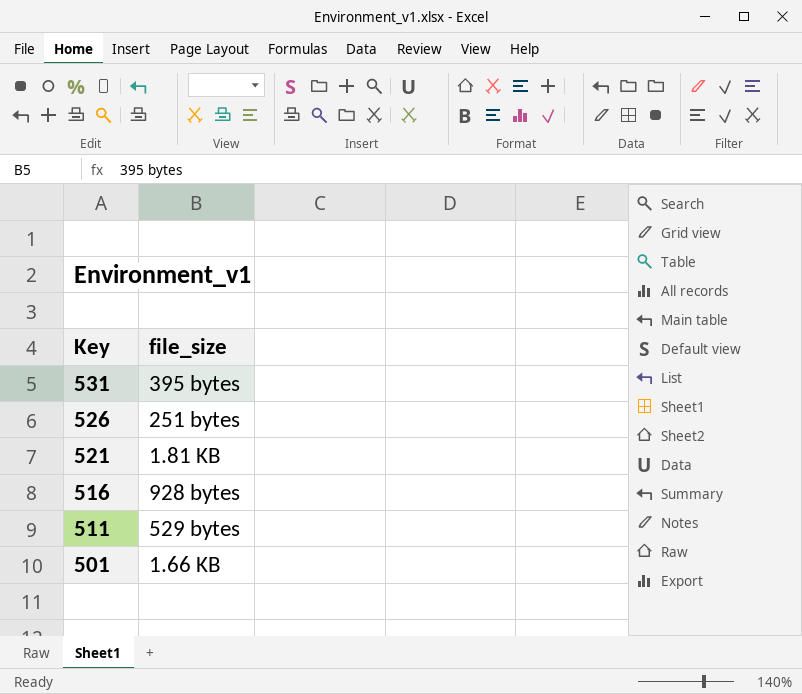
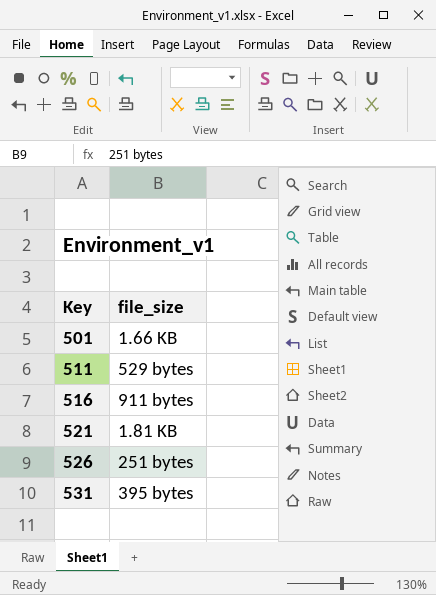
row order: Key descending -> Key ascending
516 | file_size: 928 bytes -> 911 bytes

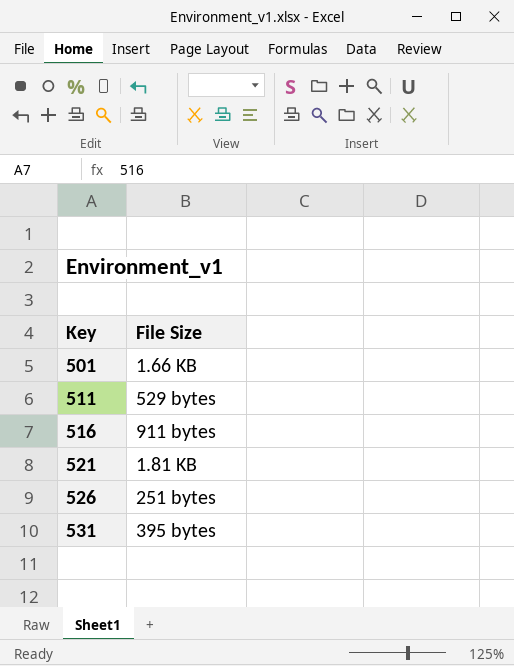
column name: file_size -> File Size

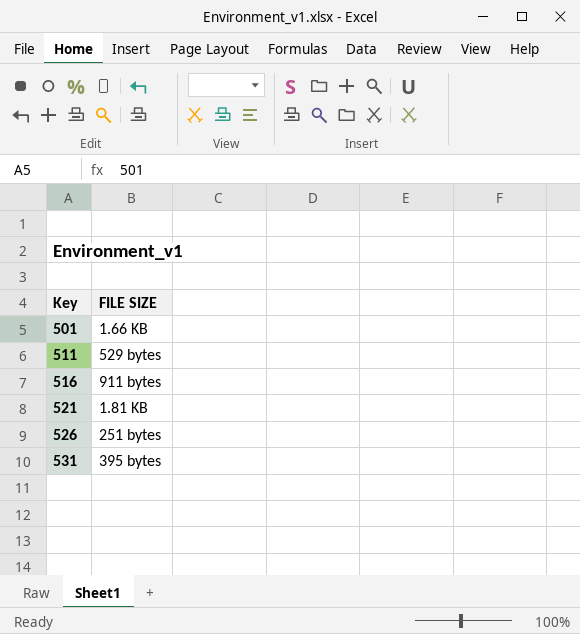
column name: File Size -> FILE SIZE

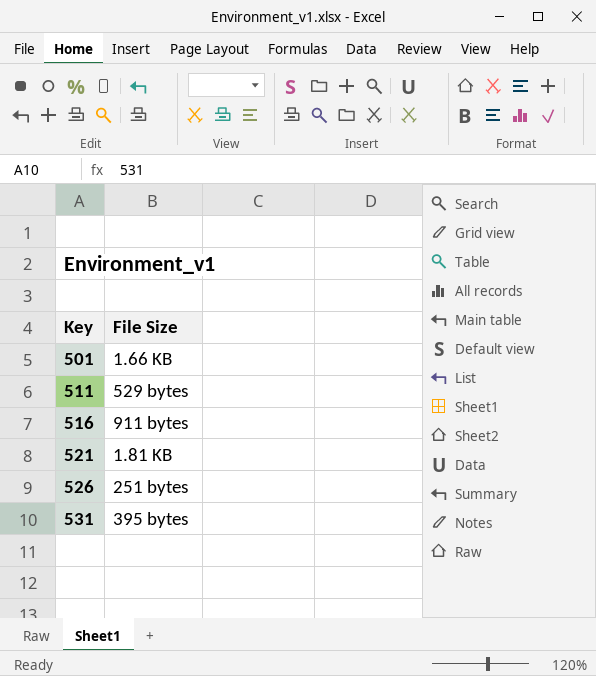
column name: FILE SIZE -> File Size

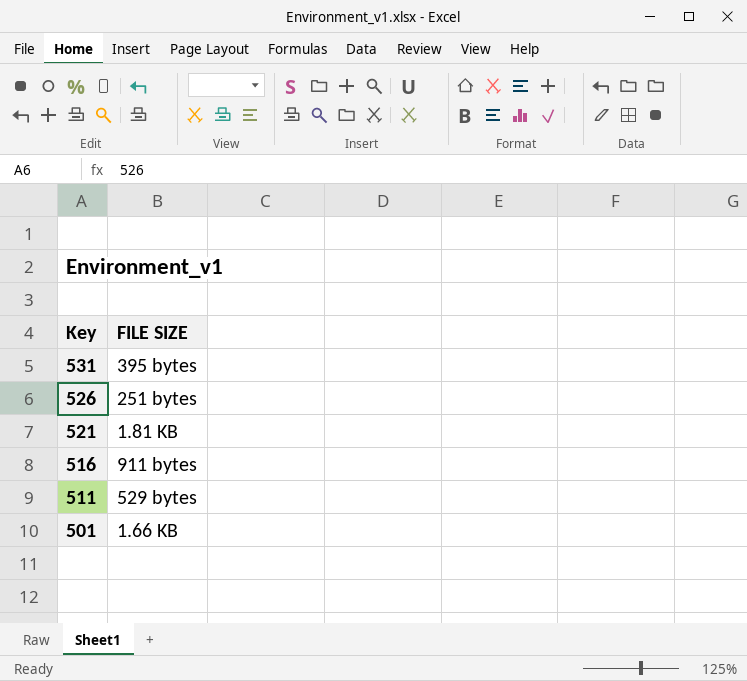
row order: Key ascending -> Key descending
column name: File Size -> FILE SIZE

